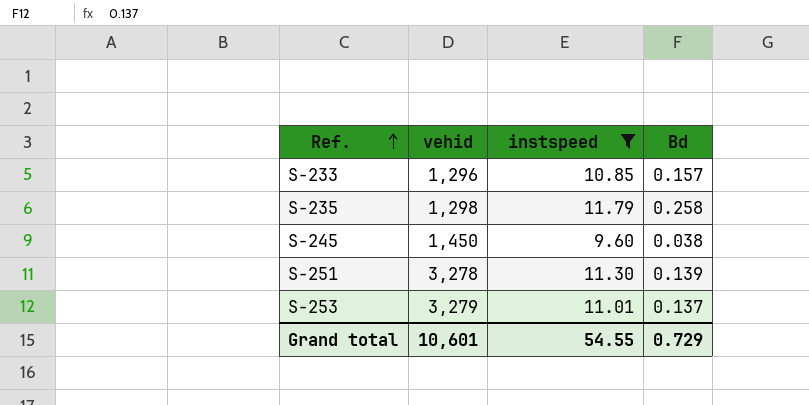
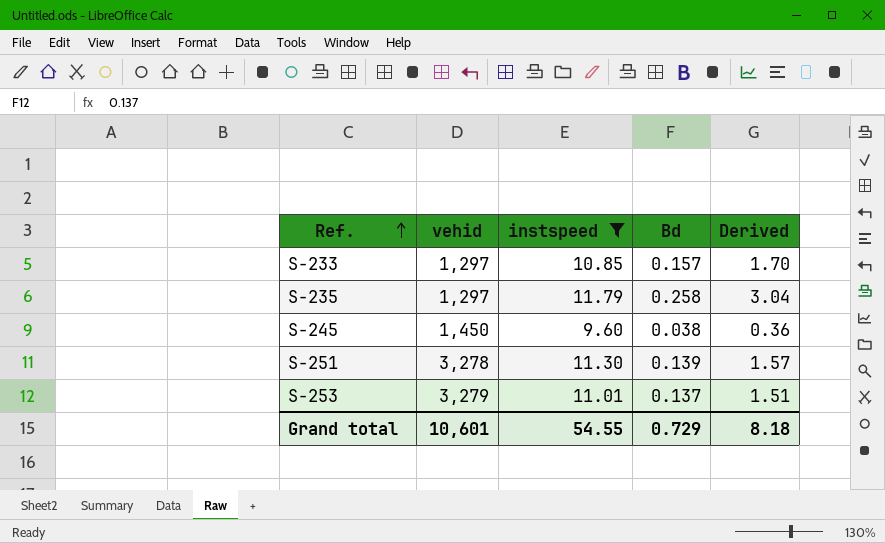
column Derived | formula: none -> [instspeed] * [Bd]
S-233 | vehid: 1,296 -> 1,297
S-235 | vehid: 1,298 -> 1,297

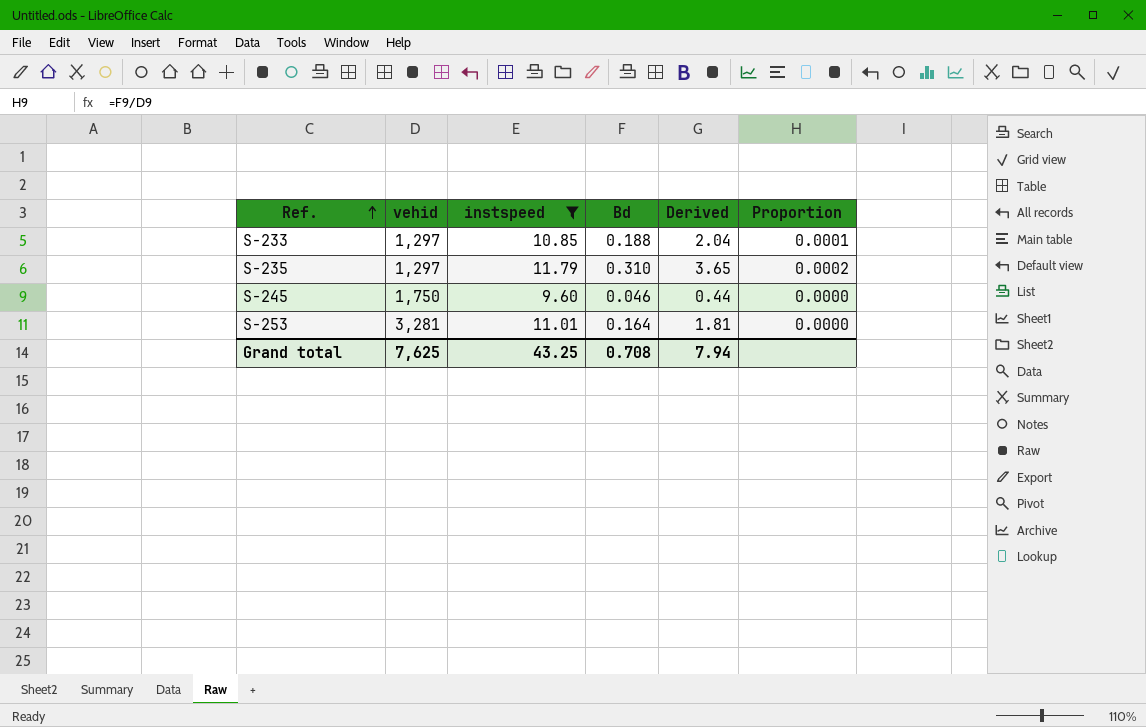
column Proportion | formula: none -> [Bd] / [vehid]
row S-251: 3,278 | 11.30 | 0.139 | 1.57 -> none
S-233 | Bd: 0.157 -> 0.188
S-233 | Derived: 1.70 -> 2.04
S-235 | Bd: 0.258 -> 0.310
S-235 | Derived: 3.04 -> 3.65
S-245 | vehid: 1,450 -> 1,750
S-245 | Bd: 0.038 -> 0.046
S-245 | Derived: 0.36 -> 0.44
S-253 | vehid: 3,279 -> 3,281
S-253 | Bd: 0.137 -> 0.164
S-253 | Derived: 1.51 -> 1.81
Grand total | vehid: 10,601 -> 7,625
Grand total | instspeed: 54.55 -> 43.25
Grand total | Bd: 0.729 -> 0.708
Grand total | Derived: 8.18 -> 7.94

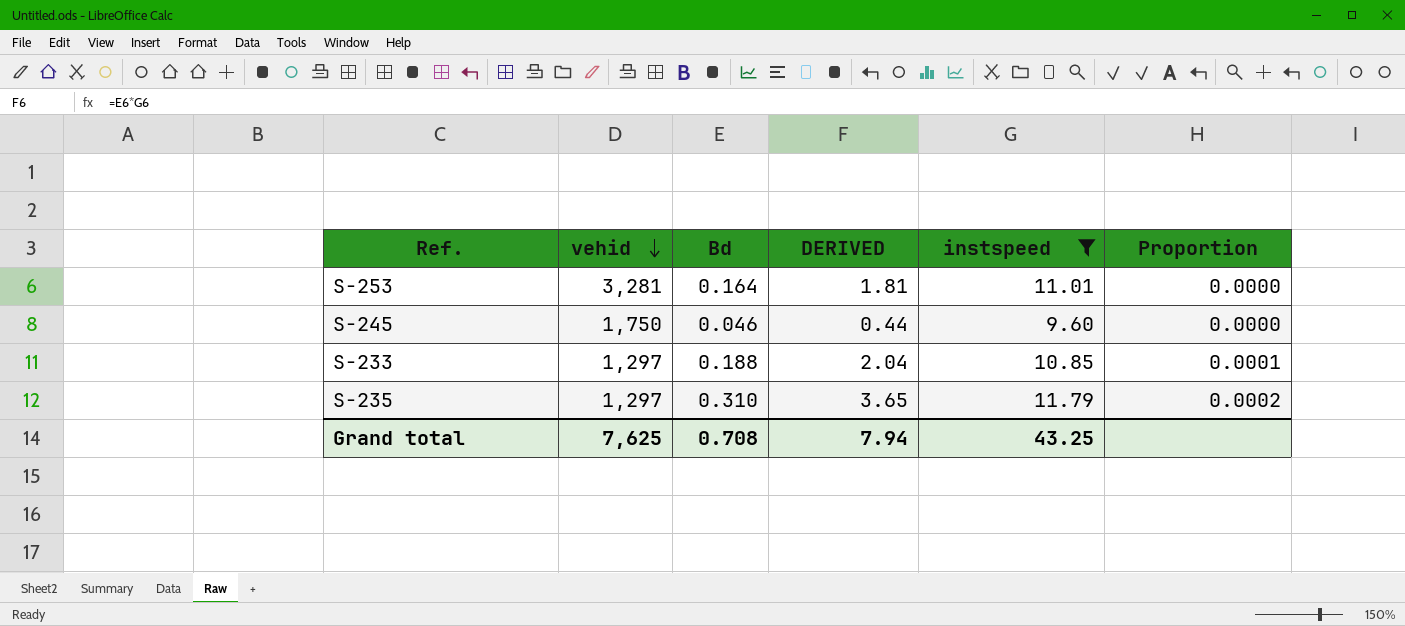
row order: Ref. ascending -> vehid descending
column name: Derived -> DERIVED
column instspeed | position: 3 -> 5

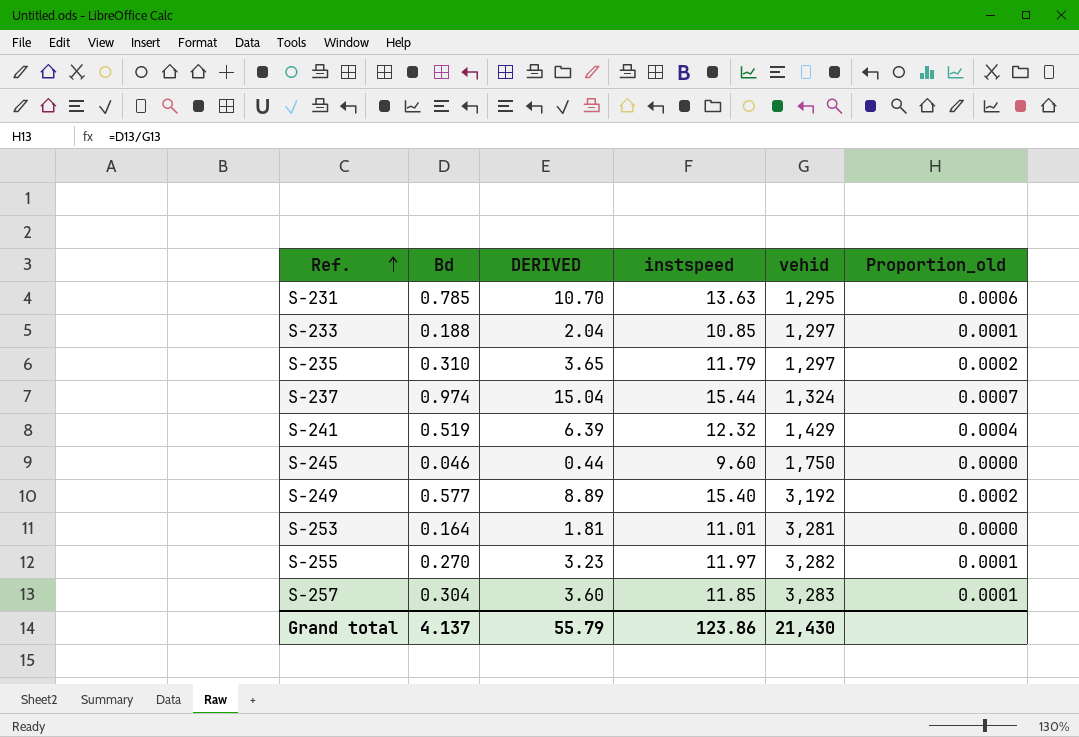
filter: instspeed <= 11.79 -> none
row order: vehid descending -> Ref. ascending
column vehid | position: 2 -> 5
column name: Proportion -> Proportion_old
Grand total | Bd: 0.708 -> 4.137
Grand total | DERIVED: 7.94 -> 55.79
Grand total | instspeed: 43.25 -> 123.86
Grand total | vehid: 7,625 -> 21,430

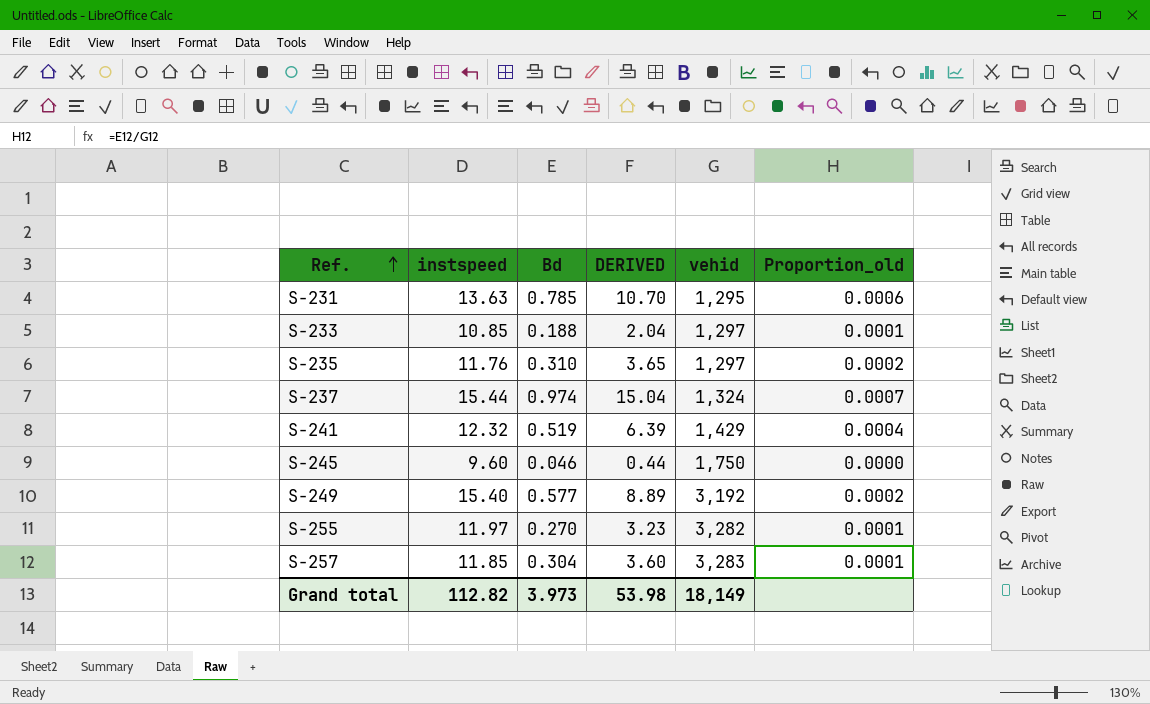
column instspeed | position: 4 -> 2
row S-253: 0.164 | 1.81 | 11.01 | 3,281 | 0.0000 -> none
S-235 | instspeed: 11.79 -> 11.76
Grand total | instspeed: 123.86 -> 112.82
Grand total | Bd: 4.137 -> 3.973
Grand total | DERIVED: 55.79 -> 53.98
Grand total | vehid: 21,430 -> 18,149

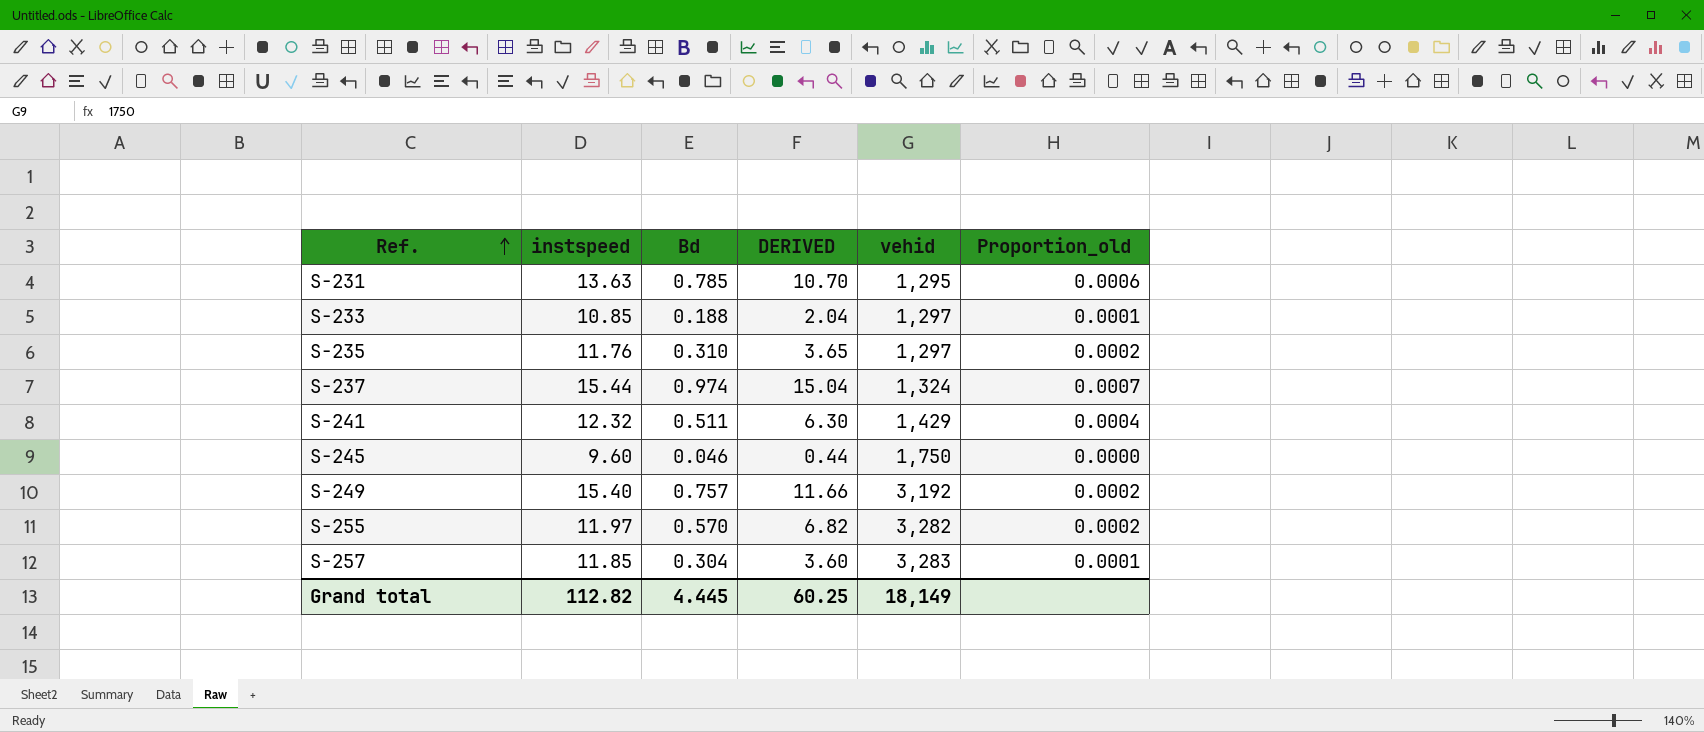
S-241 | Bd: 0.519 -> 0.511
S-241 | DERIVED: 6.39 -> 6.30
S-249 | Bd: 0.577 -> 0.757
S-249 | DERIVED: 8.89 -> 11.66
S-255 | Bd: 0.270 -> 0.570
S-255 | DERIVED: 3.23 -> 6.82
S-255 | Proportion_old: 0.0001 -> 0.0002
Grand total | Bd: 3.973 -> 4.445
Grand total | DERIVED: 53.98 -> 60.25

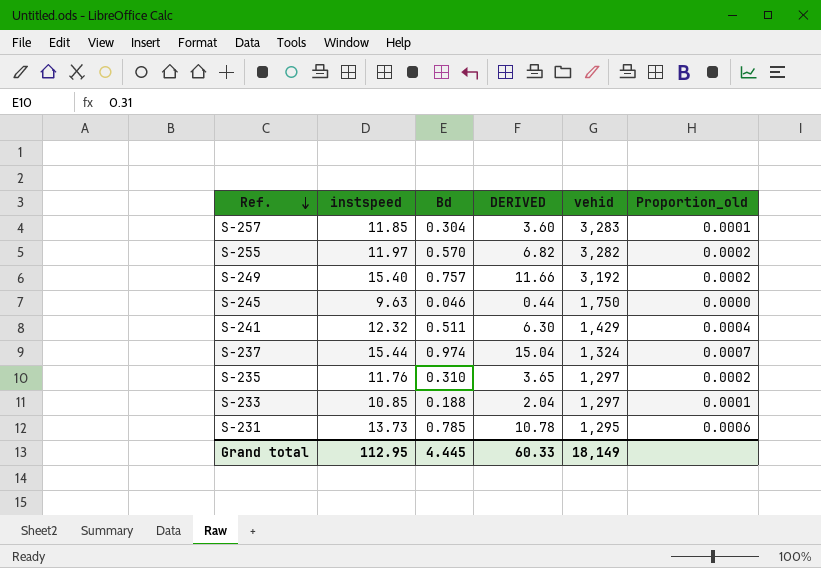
row order: Ref. ascending -> Ref. descending
S-245 | instspeed: 9.60 -> 9.63
S-231 | instspeed: 13.63 -> 13.73
S-231 | DERIVED: 10.70 -> 10.78
Grand total | instspeed: 112.82 -> 112.95
Grand total | DERIVED: 60.25 -> 60.33

